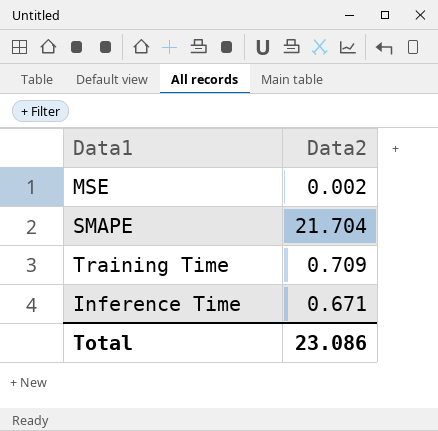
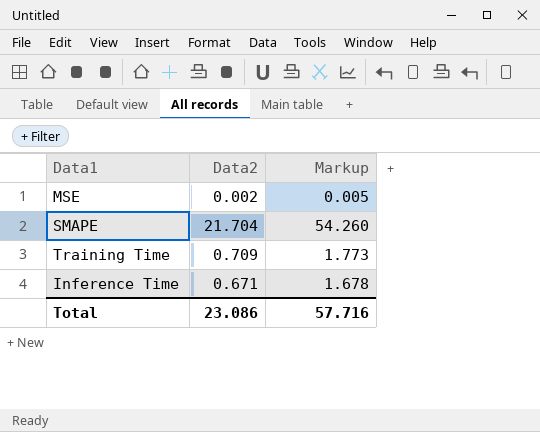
column Markup | formula: none -> [Data2] * 2.5

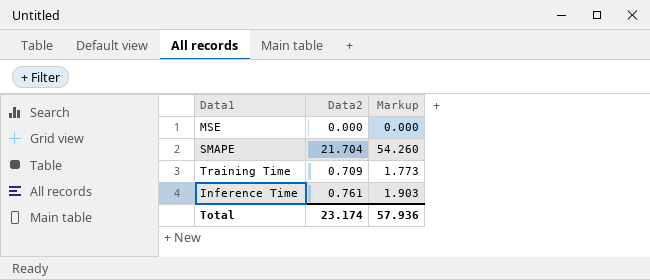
MSE | Data2: 0.002 -> 0.000
MSE | Markup: 0.005 -> 0.000
Inference Time | Data2: 0.671 -> 0.761
Inference Time | Markup: 1.678 -> 1.903
Total | Data2: 23.086 -> 23.174
Total | Markup: 57.716 -> 57.936

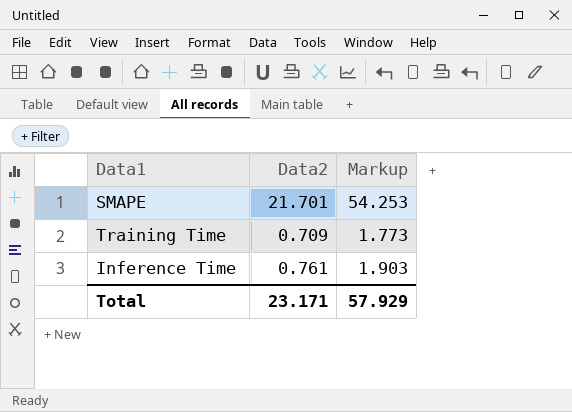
row MSE: 0.000 | 0.000 -> none
SMAPE | Data2: 21.704 -> 21.701
SMAPE | Markup: 54.260 -> 54.253
Total | Data2: 23.174 -> 23.171
Total | Markup: 57.936 -> 57.929

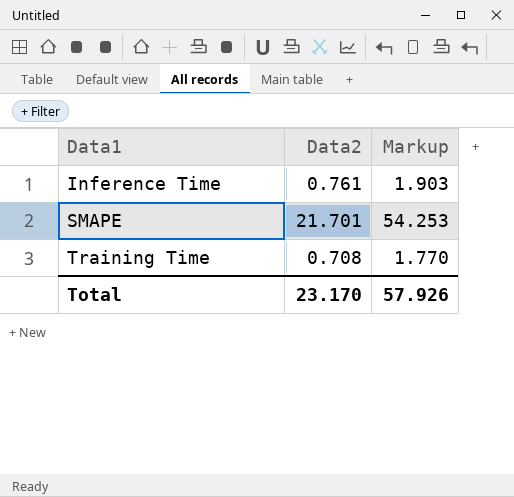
row order: none -> Data1 ascending
Training Time | Data2: 0.709 -> 0.708
Training Time | Markup: 1.773 -> 1.770
Total | Data2: 23.171 -> 23.170
Total | Markup: 57.929 -> 57.926

